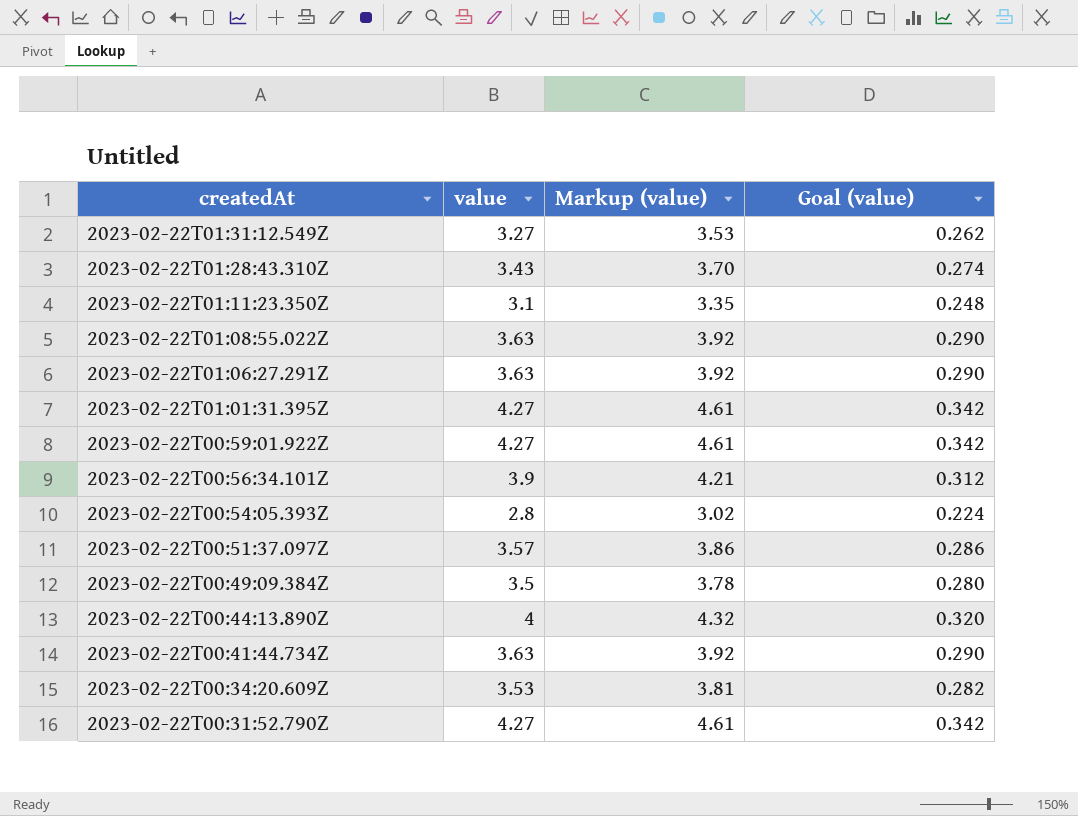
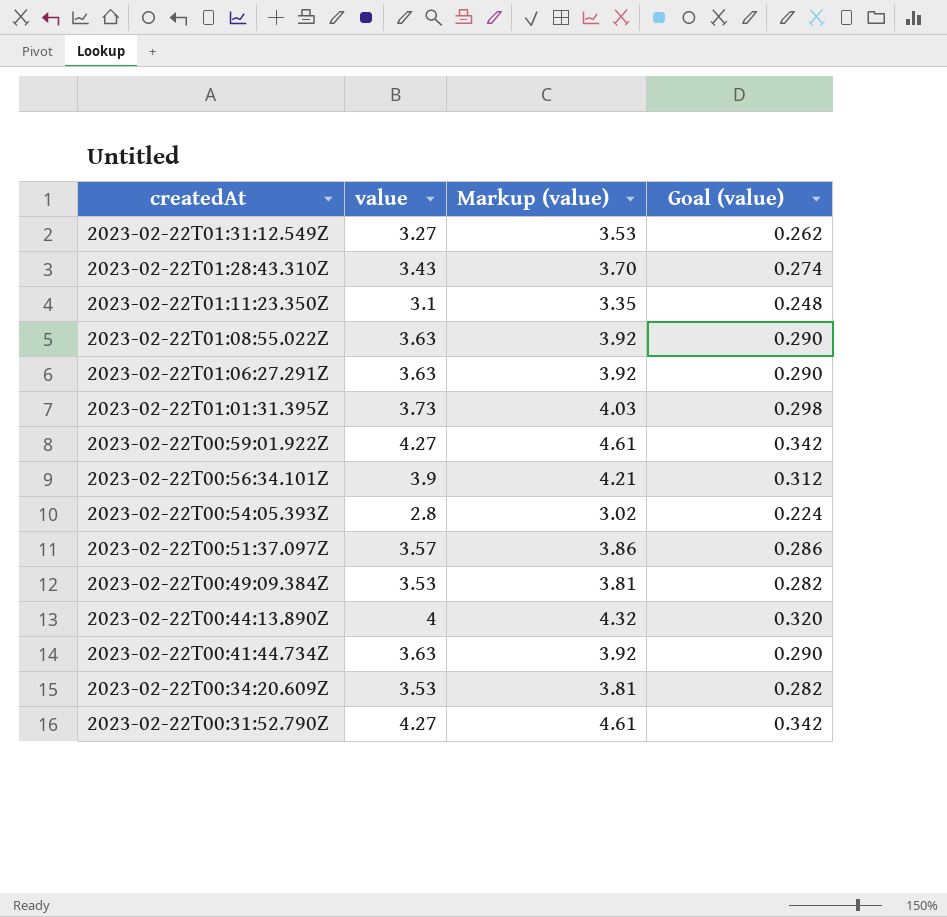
2023-02-22T01:01:31.395Z | value: 4.27 -> 3.73
2023-02-22T01:01:31.395Z | Markup (value): 4.61 -> 4.03
2023-02-22T01:01:31.395Z | Goal (value): 0.342 -> 0.298
2023-02-22T00:49:09.384Z | value: 3.5 -> 3.53
2023-02-22T00:49:09.384Z | Markup (value): 3.78 -> 3.81
2023-02-22T00:49:09.384Z | Goal (value): 0.280 -> 0.282

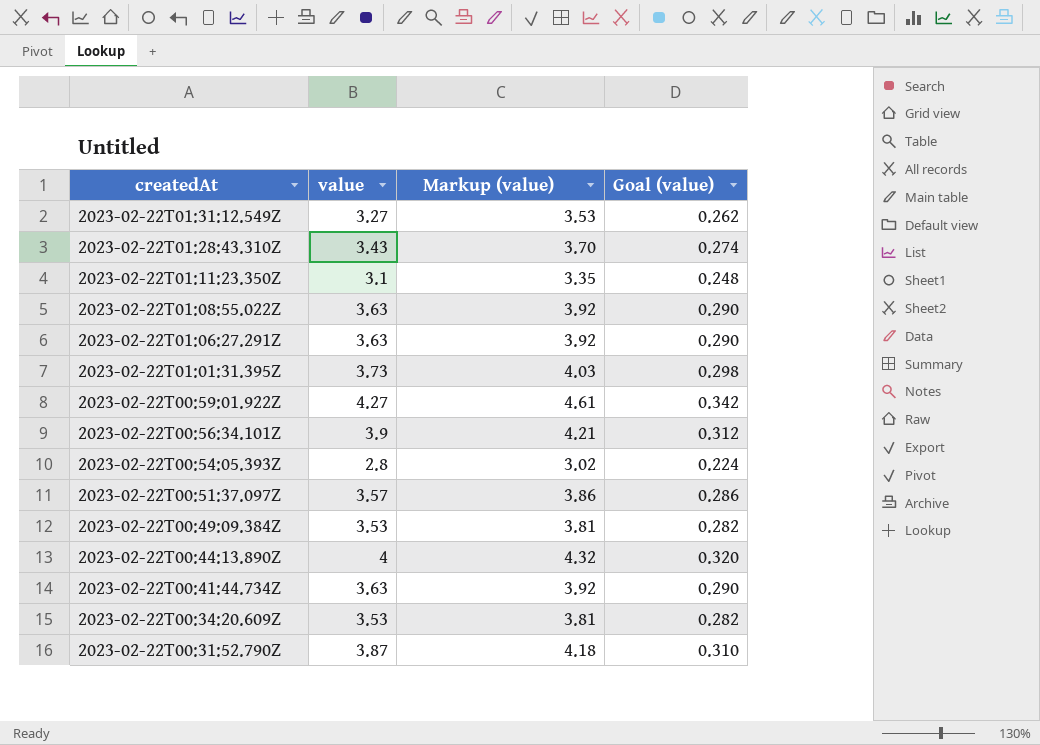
2023-02-22T00:31:52.790Z | value: 4.27 -> 3.87
2023-02-22T00:31:52.790Z | Markup (value): 4.61 -> 4.18
2023-02-22T00:31:52.790Z | Goal (value): 0.342 -> 0.310

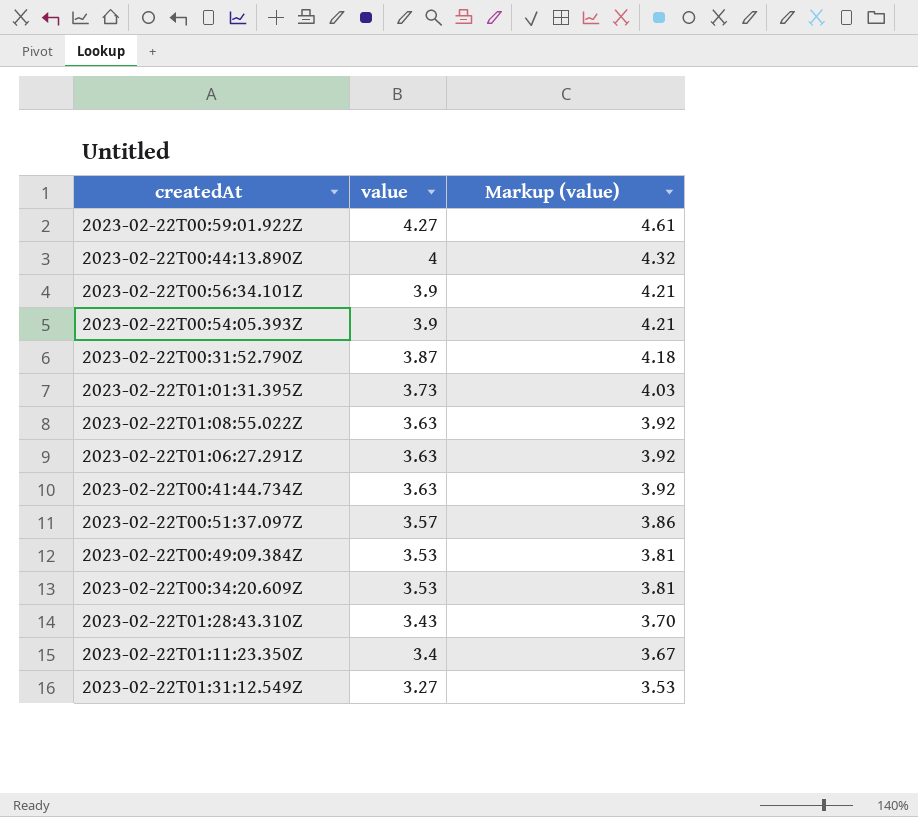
row order: createdAt descending -> value descending
column Goal (value) | formula: [value] * 0.08 -> none
2023-02-22T00:54:05.393Z | value: 2.8 -> 3.9
2023-02-22T00:54:05.393Z | Markup (value): 3.02 -> 4.21
2023-02-22T01:11:23.350Z | value: 3.1 -> 3.4
2023-02-22T01:11:23.350Z | Markup (value): 3.35 -> 3.67

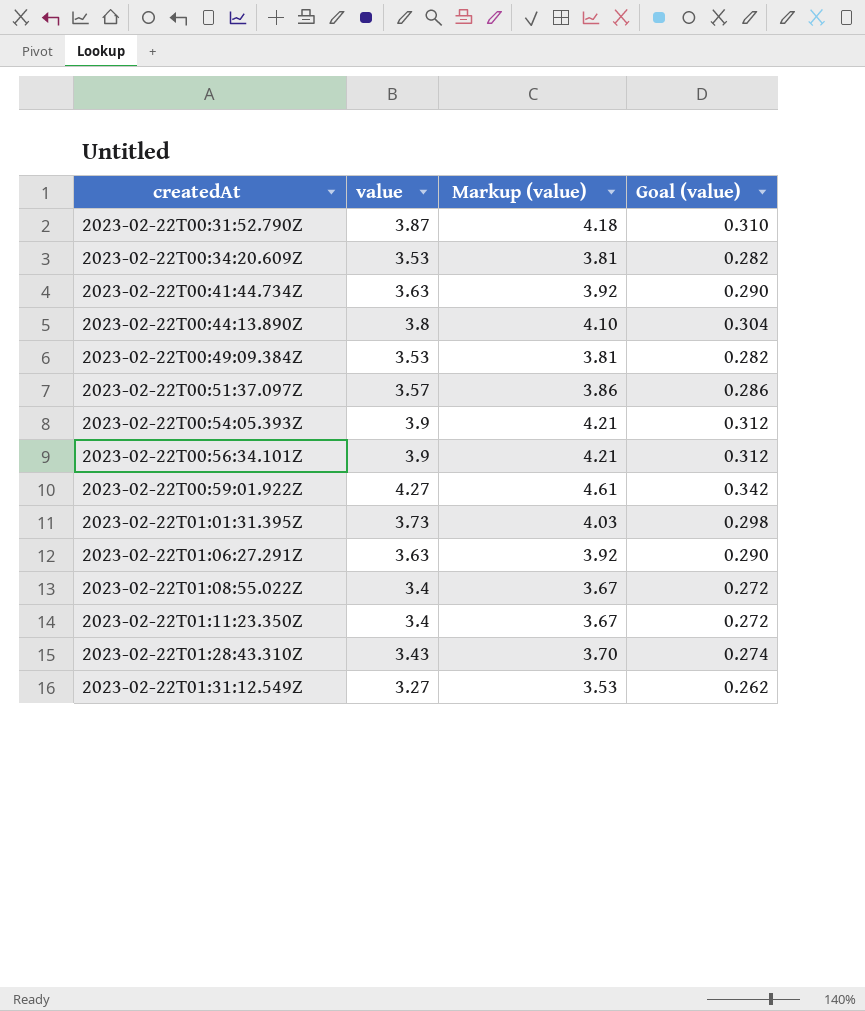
row order: value descending -> createdAt ascending
column Goal (value) | formula: none -> [value] * 0.08
2023-02-22T00:44:13.890Z | value: 4 -> 3.8
2023-02-22T00:44:13.890Z | Markup (value): 4.32 -> 4.10
2023-02-22T01:08:55.022Z | value: 3.63 -> 3.4
2023-02-22T01:08:55.022Z | Markup (value): 3.92 -> 3.67

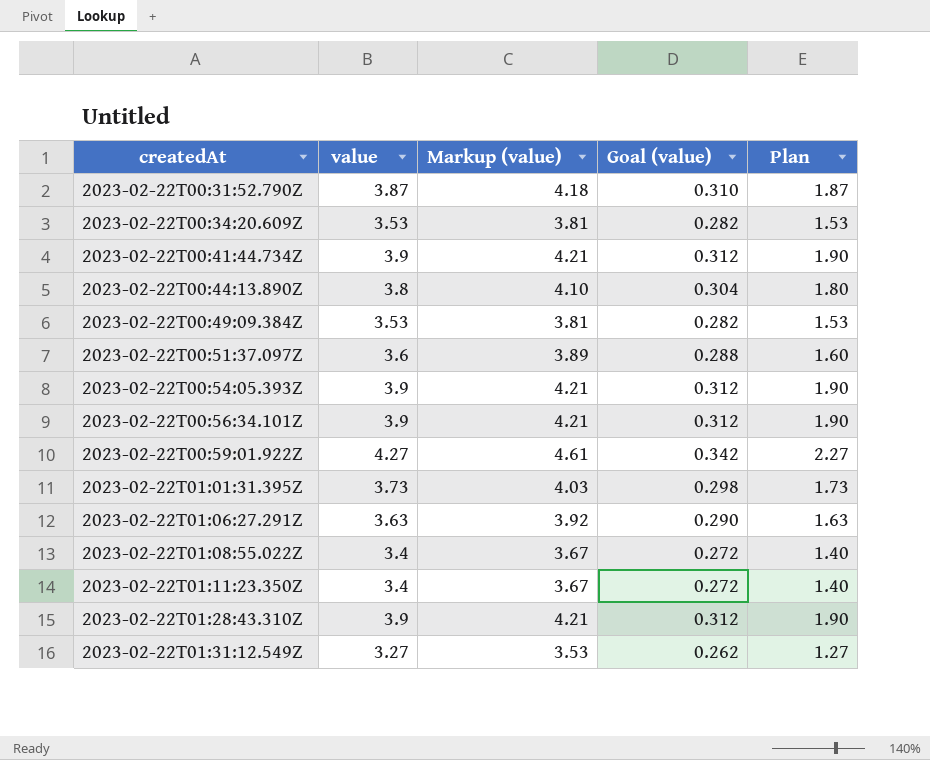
column Plan | formula: none -> [value] - 2
2023-02-22T00:41:44.734Z | value: 3.63 -> 3.9
2023-02-22T00:41:44.734Z | Markup (value): 3.92 -> 4.21
2023-02-22T00:41:44.734Z | Goal (value): 0.290 -> 0.312
2023-02-22T00:51:37.097Z | value: 3.57 -> 3.6
2023-02-22T00:51:37.097Z | Markup (value): 3.86 -> 3.89
2023-02-22T00:51:37.097Z | Goal (value): 0.286 -> 0.288
2023-02-22T01:28:43.310Z | value: 3.43 -> 3.9
2023-02-22T01:28:43.310Z | Markup (value): 3.70 -> 4.21
2023-02-22T01:28:43.310Z | Goal (value): 0.274 -> 0.312

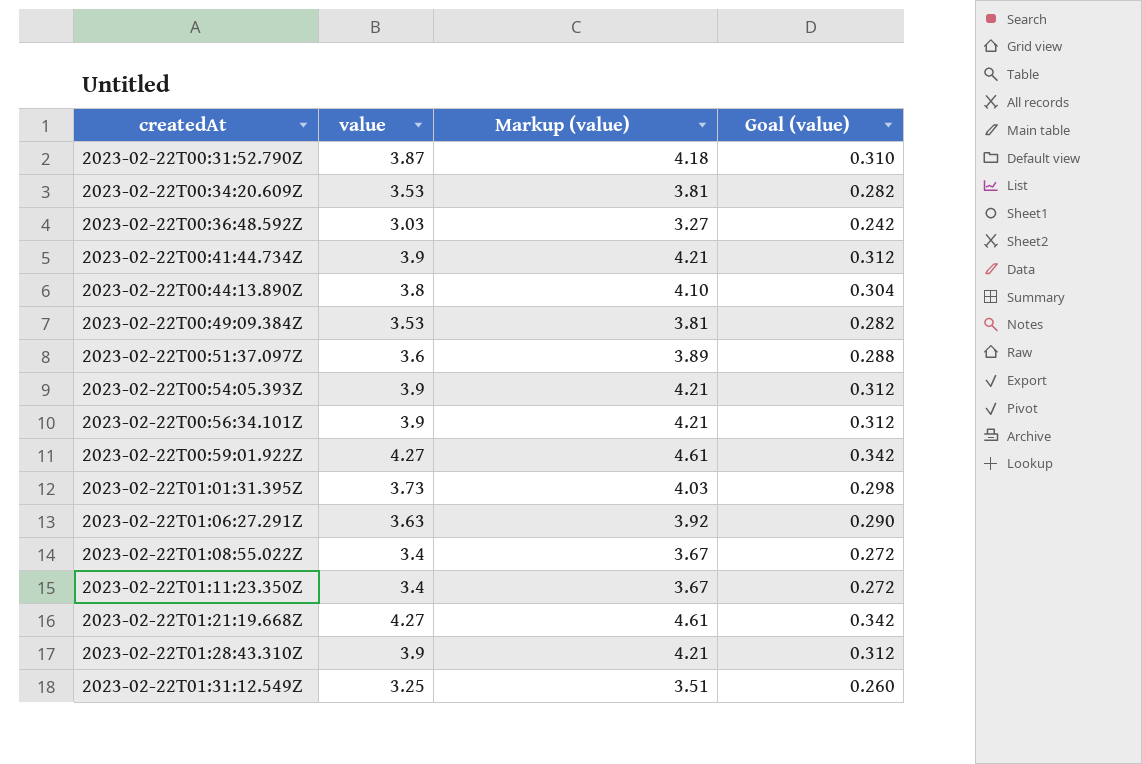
column Plan | formula: [value] - 2 -> none
row 2023-02-22T00:36:48.592Z: none -> 3.03 | 3.27 | 0.242
row 2023-02-22T01:21:19.668Z: none -> 4.27 | 4.61 | 0.342
2023-02-22T01:31:12.549Z | value: 3.27 -> 3.25
2023-02-22T01:31:12.549Z | Markup (value): 3.53 -> 3.51
2023-02-22T01:31:12.549Z | Goal (value): 0.262 -> 0.260

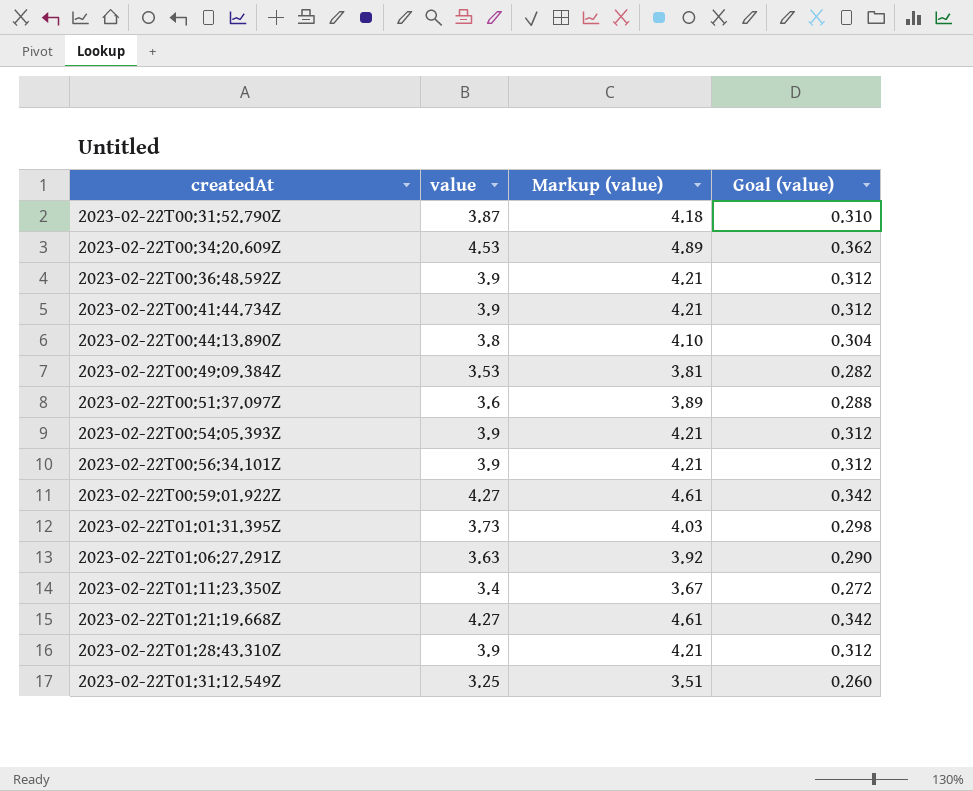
row 2023-02-22T01:08:55.022Z: 3.4 | 3.67 | 0.272 -> none
2023-02-22T00:34:20.609Z | value: 3.53 -> 4.53
2023-02-22T00:34:20.609Z | Markup (value): 3.81 -> 4.89
2023-02-22T00:34:20.609Z | Goal (value): 0.282 -> 0.362
2023-02-22T00:36:48.592Z | value: 3.03 -> 3.9
2023-02-22T00:36:48.592Z | Markup (value): 3.27 -> 4.21
2023-02-22T00:36:48.592Z | Goal (value): 0.242 -> 0.312

